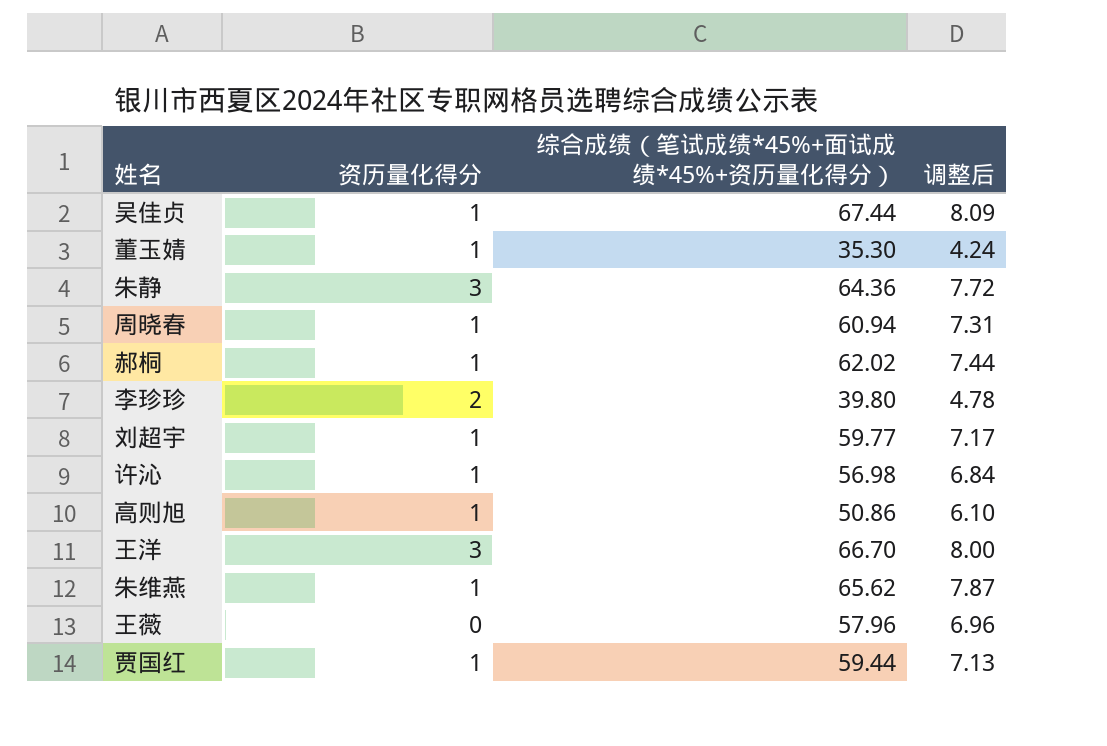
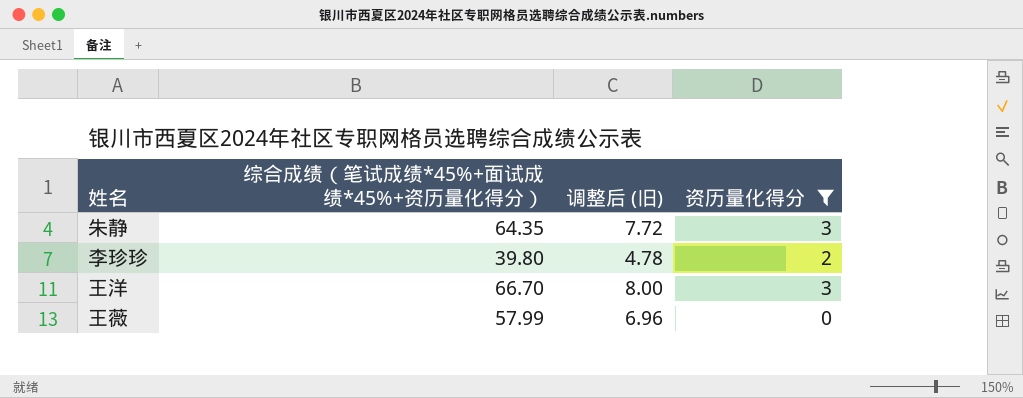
filter: none -> 资历量化得分 != 1
column name: 调整后 -> 调整后 (旧)
column 资历量化得分 | position: 2 -> 4
朱静 | 综合成绩（笔试成绩*45%+面试成绩*45%+资历量化得分）: 64.36 -> 64.35
王薇 | 综合成绩（笔试成绩*45%+面试成绩*45%+资历量化得分）: 57.96 -> 57.99

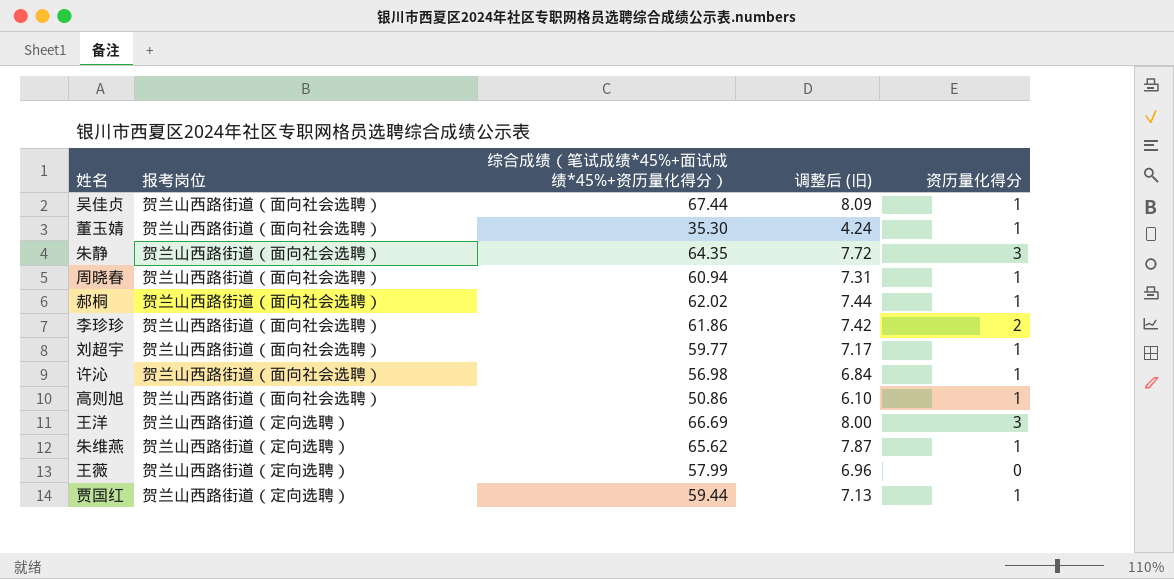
filter: 资历量化得分 != 1 -> none
column 报考岗位 | position: none -> 2
李珍珍 | 综合成绩（笔试成绩*45%+面试成绩*45%+资历量化得分）: 39.80 -> 61.86
李珍珍 | 调整后 (旧): 4.78 -> 7.42
王洋 | 综合成绩（笔试成绩*45%+面试成绩*45%+资历量化得分）: 66.70 -> 66.69

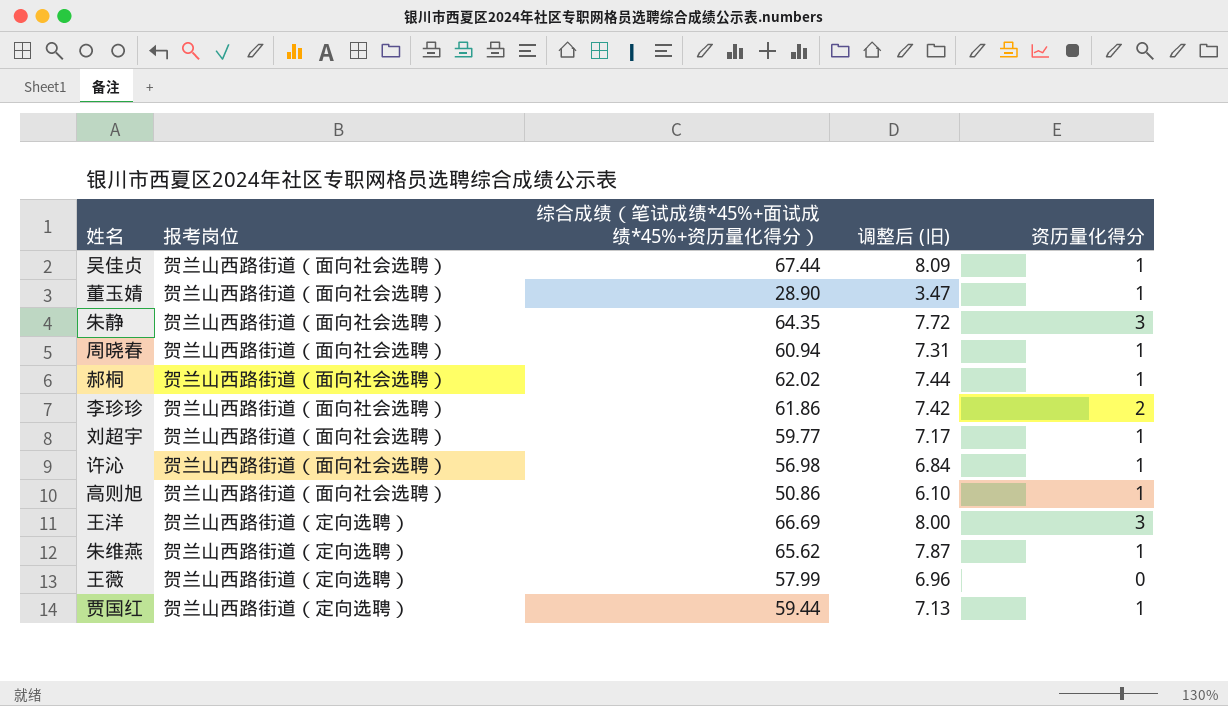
董玉婧 | 综合成绩（笔试成绩*45%+面试成绩*45%+资历量化得分）: 35.30 -> 28.90
董玉婧 | 调整后 (旧): 4.24 -> 3.47

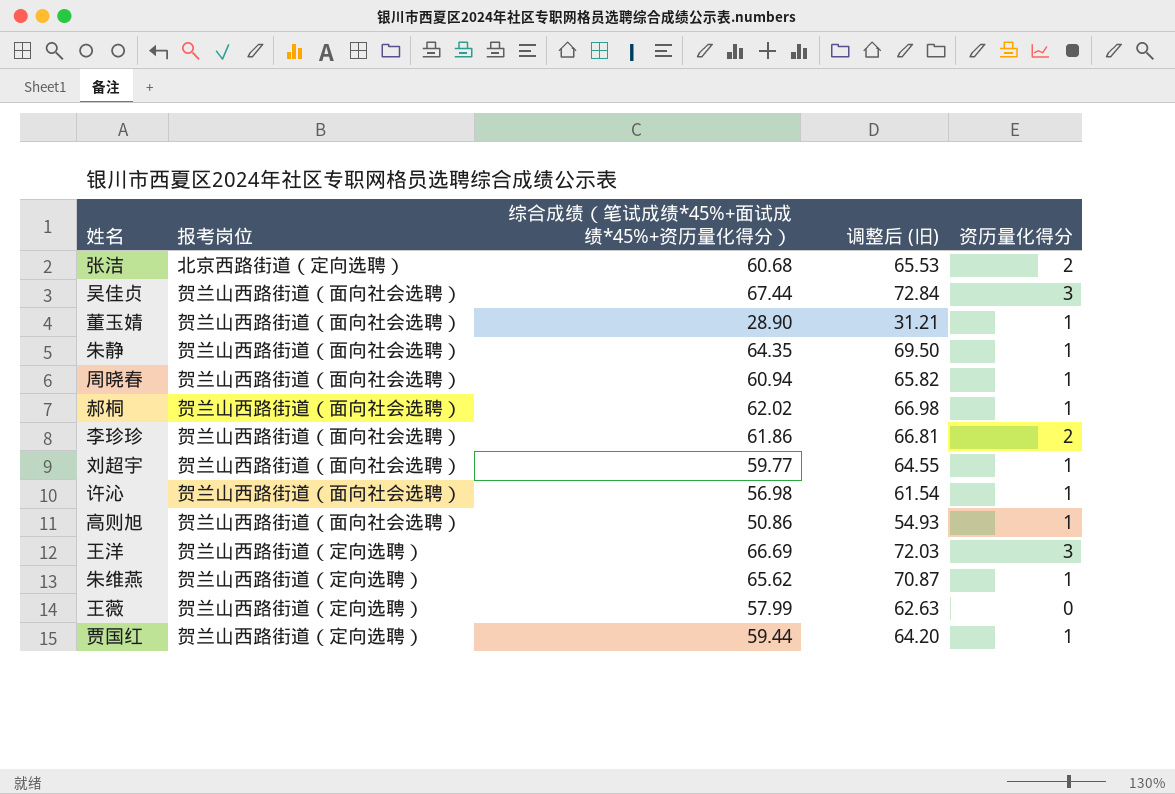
column 调整后 (旧) | formula: [综合成绩（笔试成绩*45%+面试成绩*45%+资历量化得分）] * 0.12 -> [综合成绩（笔试成绩*45%+面试成绩*45%+资历量化得分）] * 1.08
row 张洁: none -> 北京西路街道（定向选聘） | 60.68 | 65.53 | 2
吴佳贞 | 资历量化得分: 1 -> 3
朱静 | 资历量化得分: 3 -> 1

